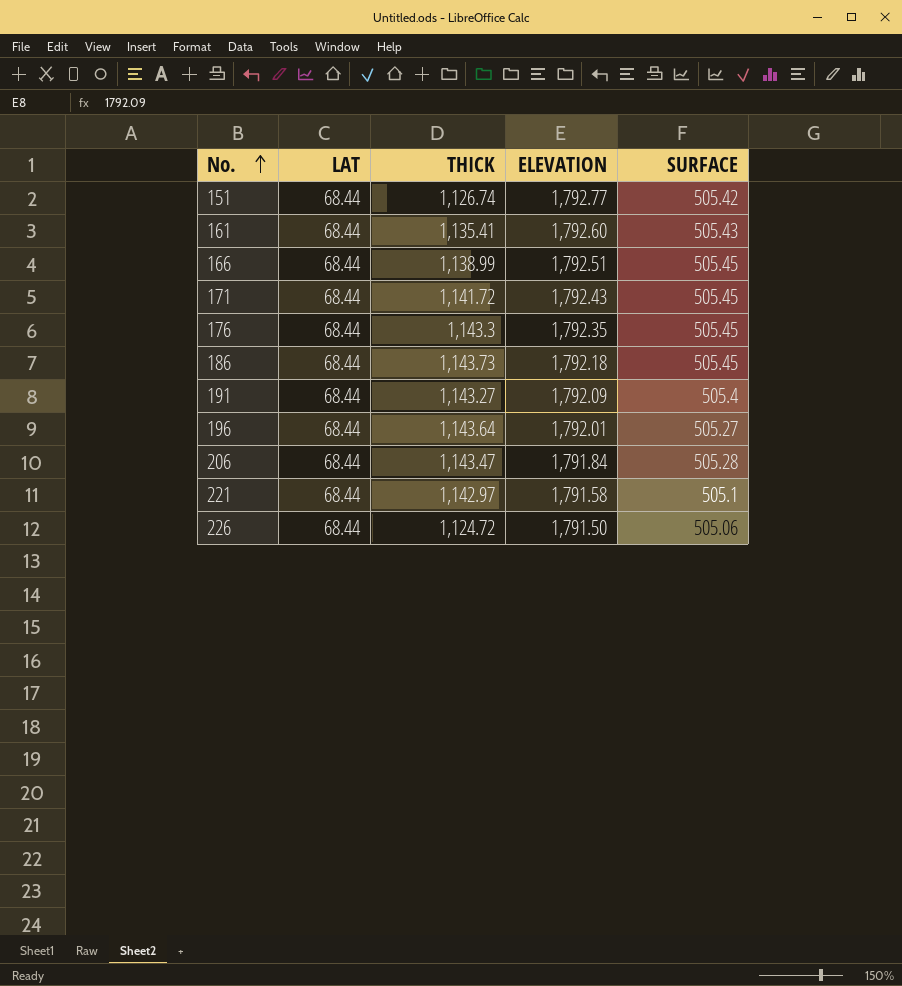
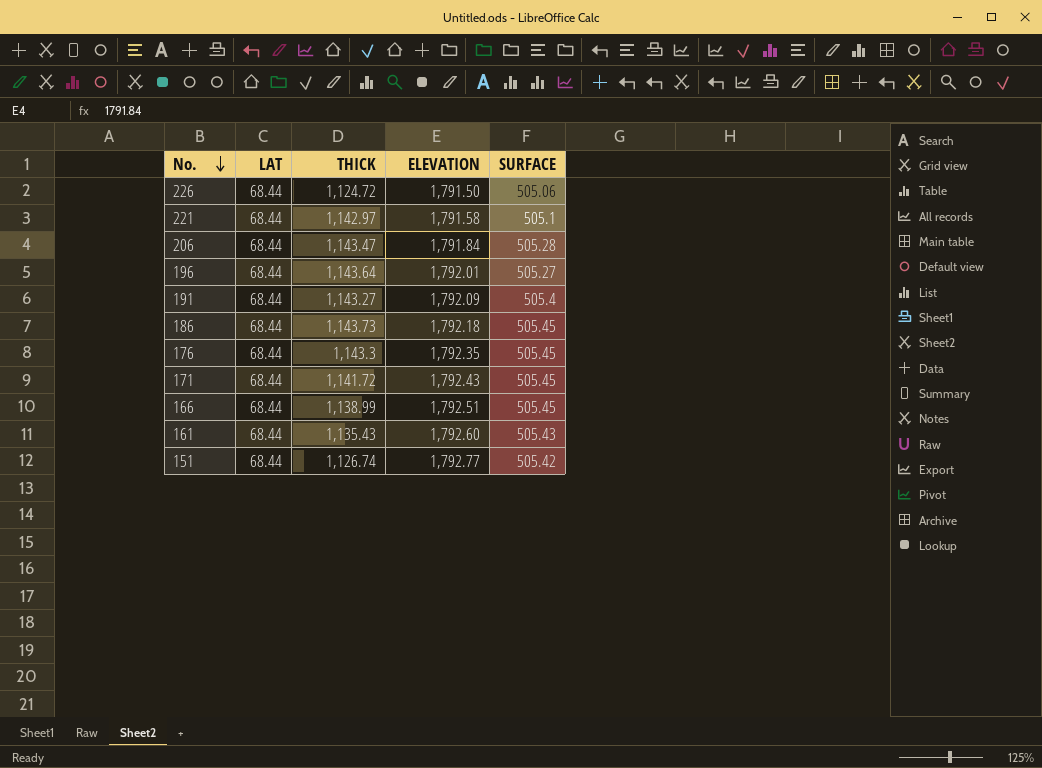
row order: No. ascending -> No. descending
161 | THICK: 1,135.41 -> 1,135.43

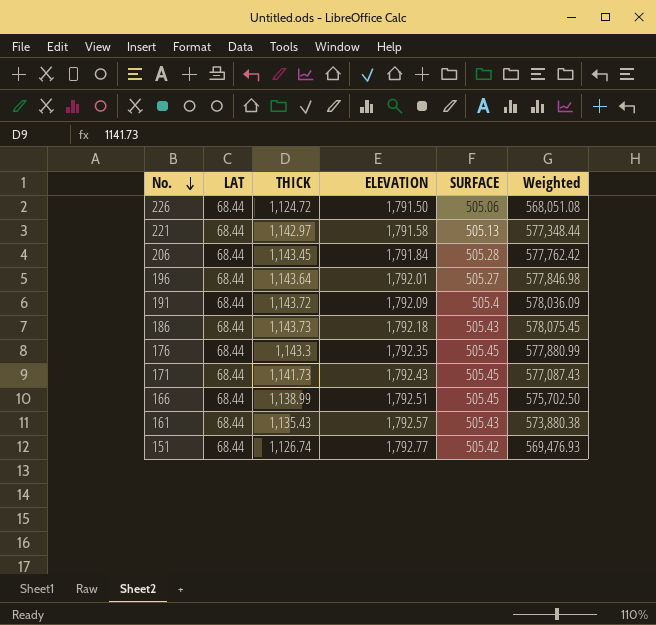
column Weighted | formula: none -> [THICK] * [SURFACE]
221 | SURFACE: 505.1 -> 505.13
206 | THICK: 1,143.47 -> 1,143.45
191 | THICK: 1,143.27 -> 1,143.72
186 | SURFACE: 505.45 -> 505.43
171 | THICK: 1,141.72 -> 1,141.73
161 | ELEVATION: 1,792.60 -> 1,792.57

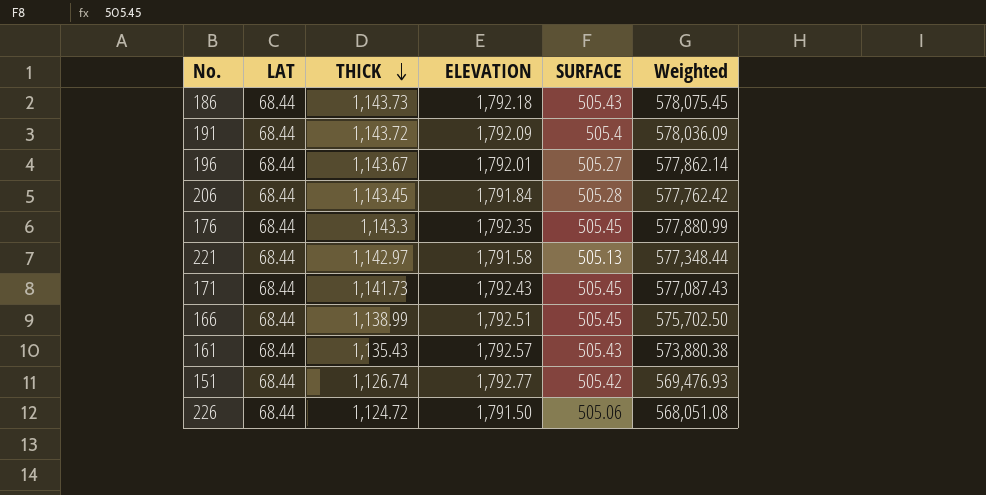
row order: No. descending -> THICK descending
196 | THICK: 1,143.64 -> 1,143.67
196 | Weighted: 577,846.98 -> 577,862.14

